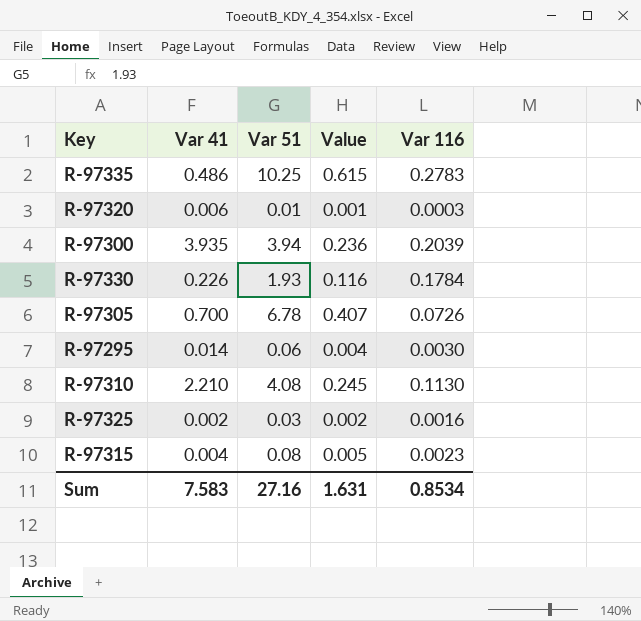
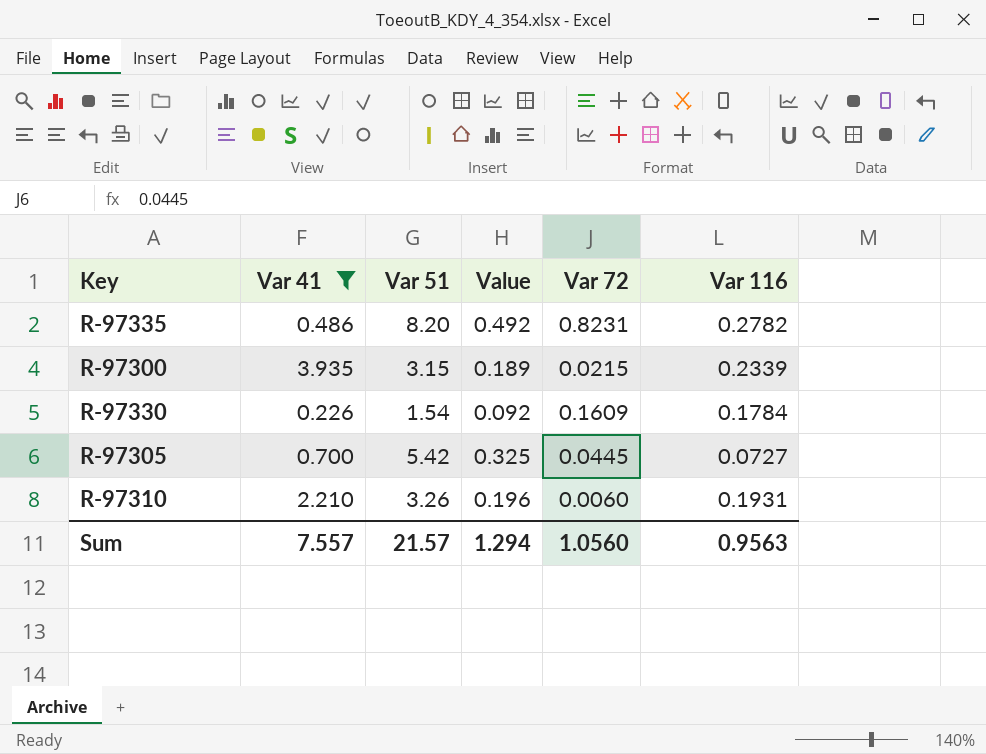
filter: none -> Var 41 >= 0.226
column Var 72 | position: none -> 5
R-97335 | Var 51: 10.25 -> 8.20
R-97335 | Value: 0.615 -> 0.492
R-97335 | Var 116: 0.2783 -> 0.2782
R-97300 | Var 51: 3.94 -> 3.15
R-97300 | Value: 0.236 -> 0.189
R-97300 | Var 116: 0.2039 -> 0.2339
R-97330 | Var 51: 1.93 -> 1.54
R-97330 | Value: 0.116 -> 0.092
R-97305 | Var 51: 6.78 -> 5.42
R-97305 | Value: 0.407 -> 0.325
R-97305 | Var 116: 0.0726 -> 0.0727
R-97310 | Var 51: 4.08 -> 3.26
R-97310 | Value: 0.245 -> 0.196
R-97310 | Var 116: 0.1130 -> 0.1931
Sum | Var 41: 7.583 -> 7.557
Sum | Var 51: 27.16 -> 21.57
Sum | Value: 1.631 -> 1.294
Sum | Var 116: 0.8534 -> 0.9563

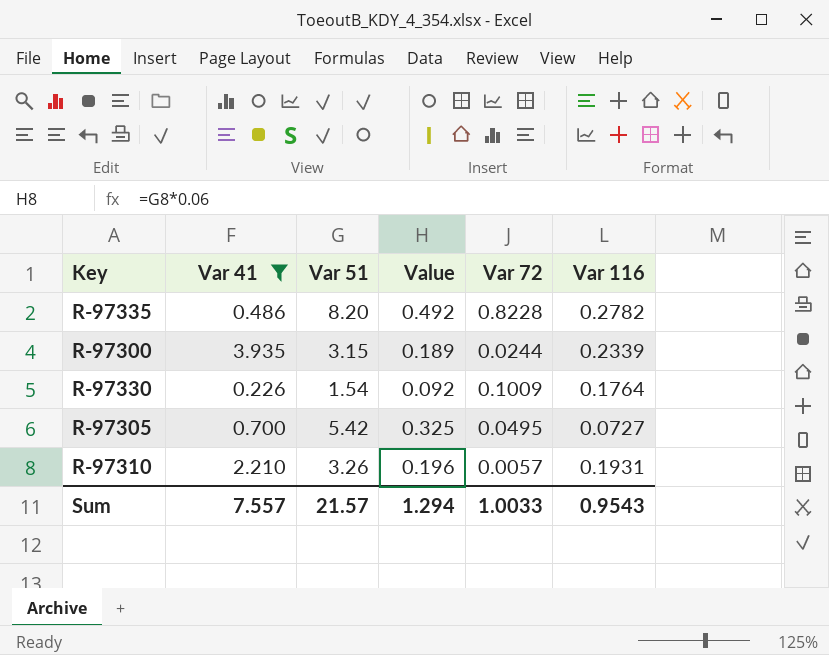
R-97335 | Var 72: 0.8231 -> 0.8228
R-97300 | Var 72: 0.0215 -> 0.0244
R-97330 | Var 72: 0.1609 -> 0.1009
R-97330 | Var 116: 0.1784 -> 0.1764
R-97305 | Var 72: 0.0445 -> 0.0495
R-97310 | Var 72: 0.0060 -> 0.0057
Sum | Var 72: 1.0560 -> 1.0033
Sum | Var 116: 0.9563 -> 0.9543

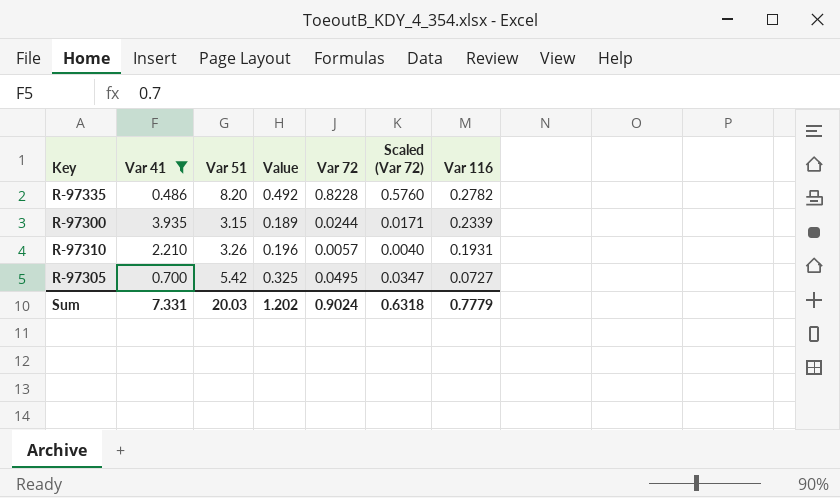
row order: none -> Var 116 descending
column Scaled (Var 72) | formula: none -> [Var 72] * 0.7
row R-97330: 0.226 | 1.54 | 0.092 | 0.1009 | 0.1764 -> none
Sum | Var 41: 7.557 -> 7.331
Sum | Var 51: 21.57 -> 20.03
Sum | Value: 1.294 -> 1.202
Sum | Var 72: 1.0033 -> 0.9024
Sum | Var 116: 0.9543 -> 0.7779

